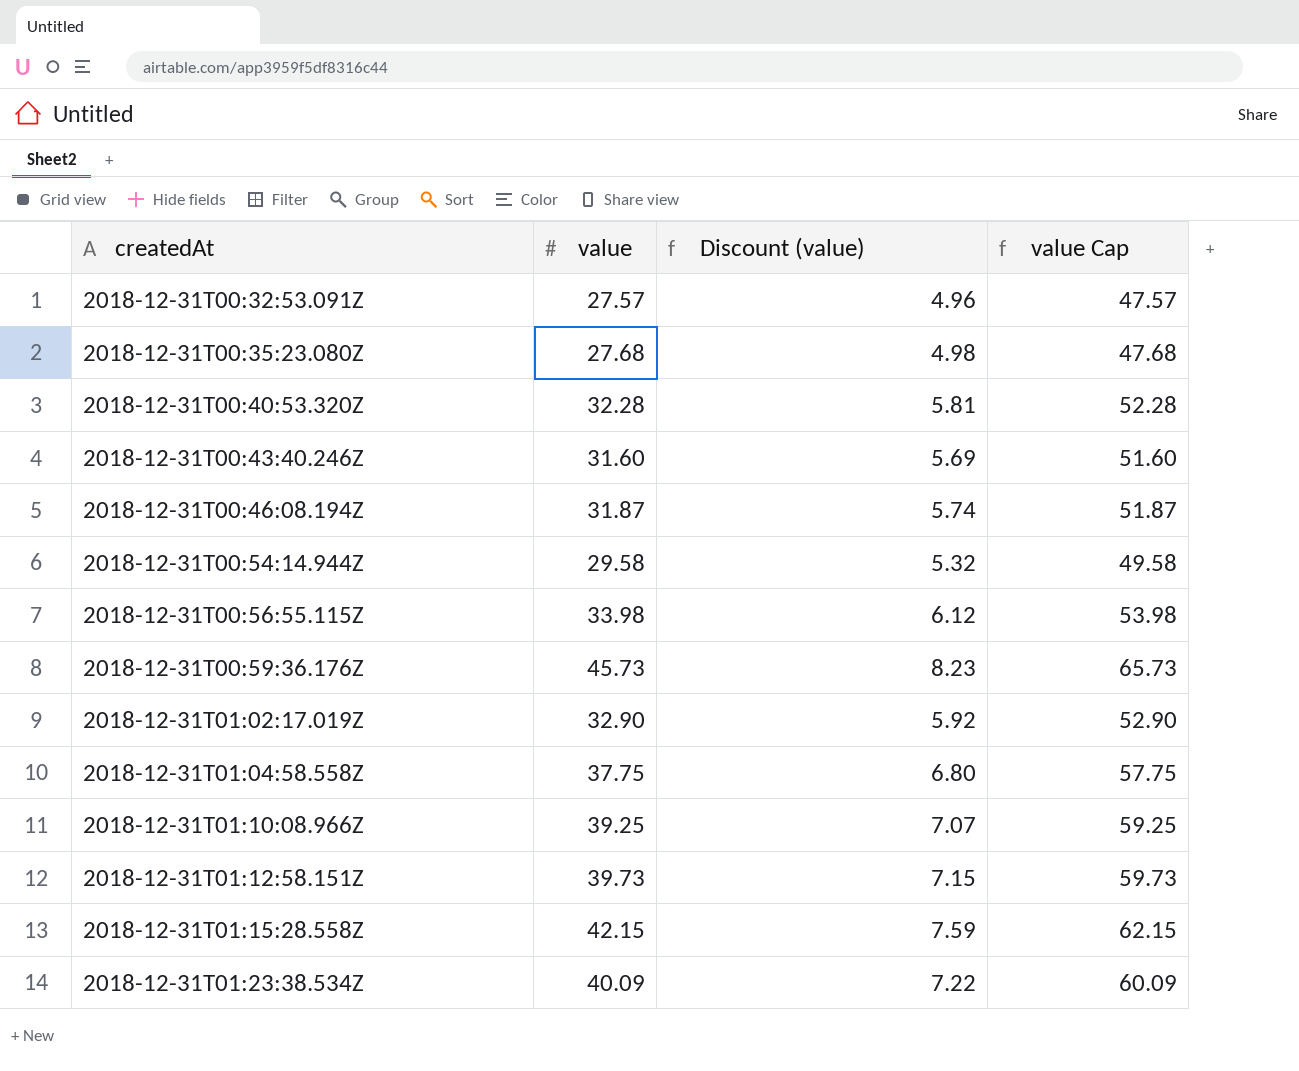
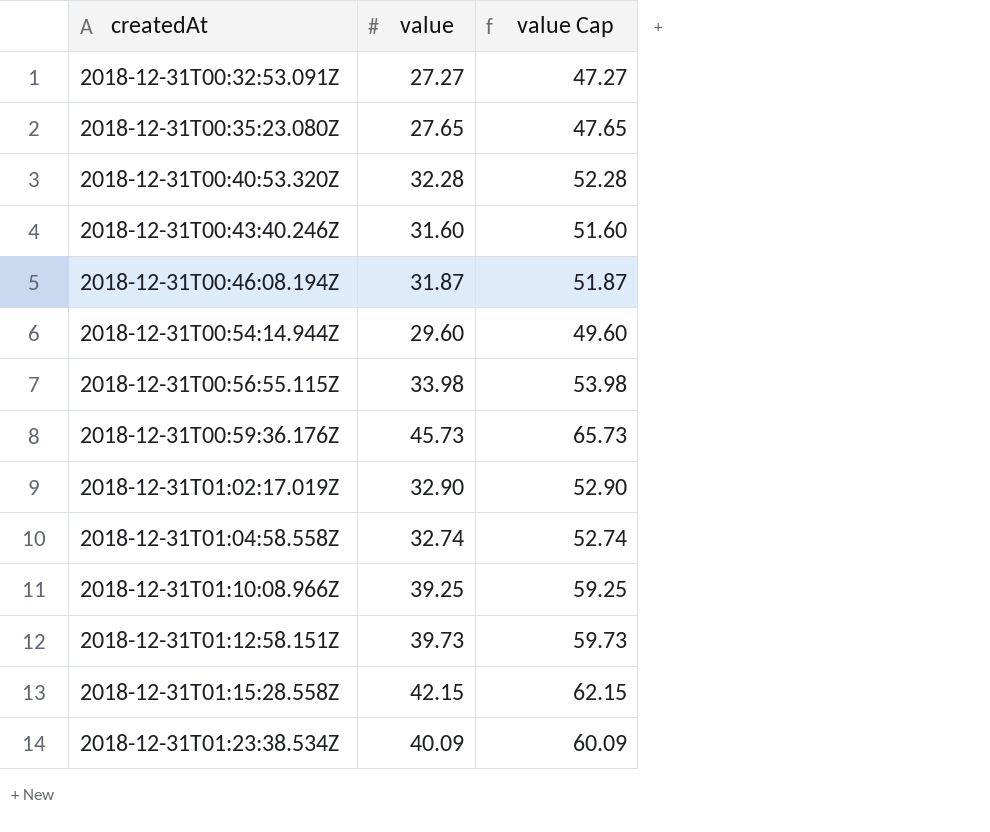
column Discount (value) | formula: [value] * 0.18 -> none
2018-12-31T00:32:53.091Z | value: 27.57 -> 27.27
2018-12-31T00:32:53.091Z | value Cap: 47.57 -> 47.27
2018-12-31T00:35:23.080Z | value: 27.68 -> 27.65
2018-12-31T00:35:23.080Z | value Cap: 47.68 -> 47.65
2018-12-31T00:54:14.944Z | value: 29.58 -> 29.60
2018-12-31T00:54:14.944Z | value Cap: 49.58 -> 49.60
2018-12-31T01:04:58.558Z | value: 37.75 -> 32.74
2018-12-31T01:04:58.558Z | value Cap: 57.75 -> 52.74

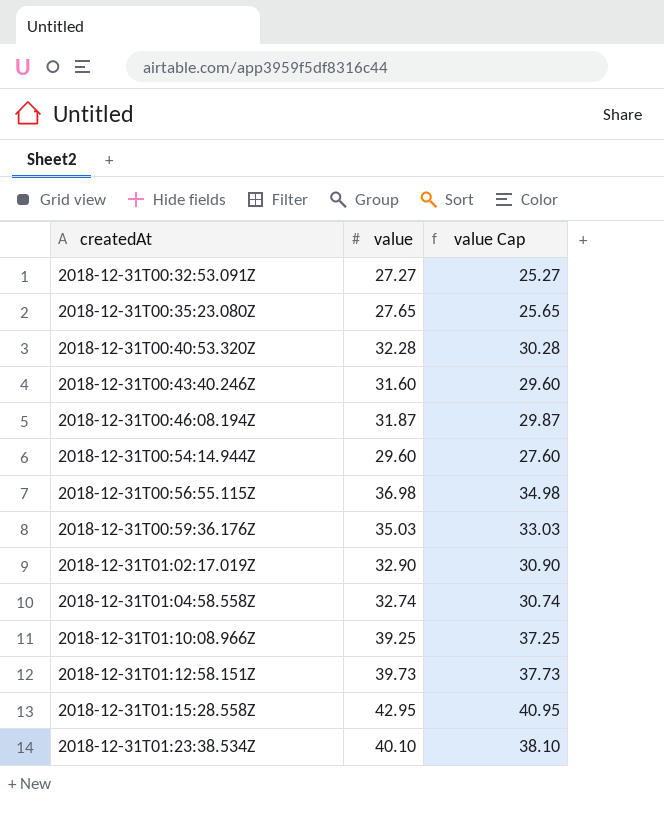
column value Cap | formula: [value] + 20 -> [value] - 2
2018-12-31T00:56:55.115Z | value: 33.98 -> 36.98
2018-12-31T00:59:36.176Z | value: 45.73 -> 35.03
2018-12-31T01:15:28.558Z | value: 42.15 -> 42.95
2018-12-31T01:23:38.534Z | value: 40.09 -> 40.10

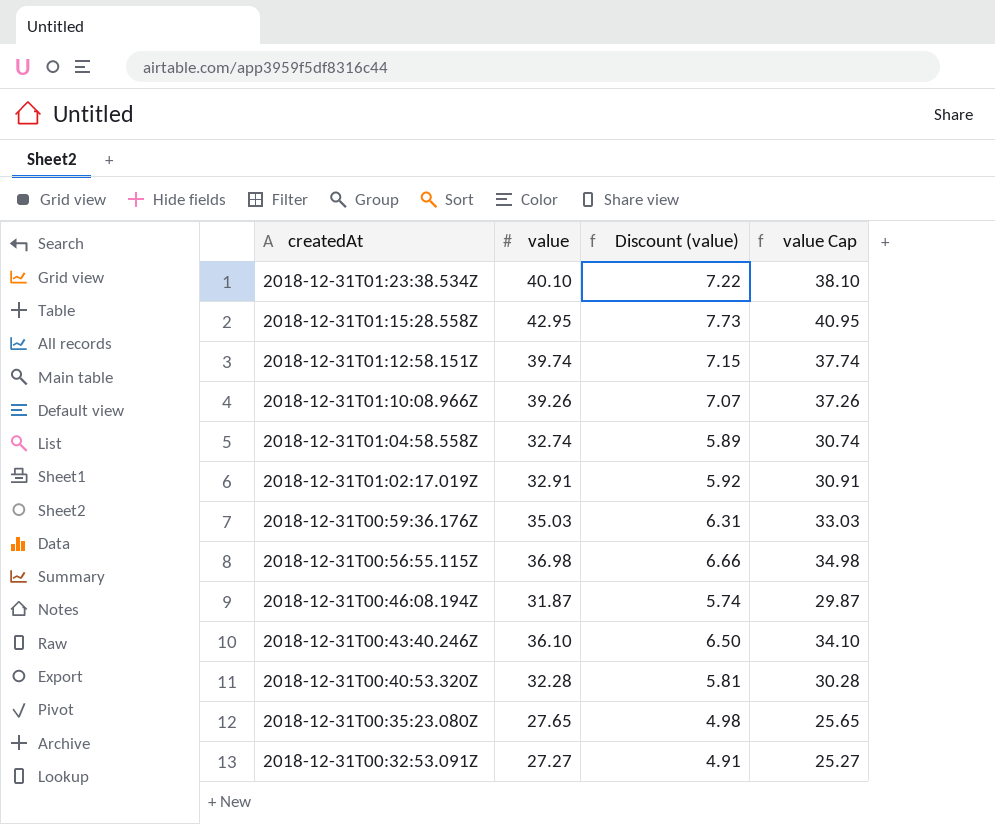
row order: createdAt ascending -> createdAt descending
column Discount (value) | formula: none -> [value] * 0.18
row 2018-12-31T00:54:14.944Z: 29.60 | 27.60 -> none
2018-12-31T01:12:58.151Z | value: 39.73 -> 39.74
2018-12-31T01:12:58.151Z | value Cap: 37.73 -> 37.74
2018-12-31T01:10:08.966Z | value: 39.25 -> 39.26
2018-12-31T01:10:08.966Z | value Cap: 37.25 -> 37.26
2018-12-31T01:02:17.019Z | value: 32.90 -> 32.91
2018-12-31T01:02:17.019Z | value Cap: 30.90 -> 30.91
2018-12-31T00:43:40.246Z | value: 31.60 -> 36.10
2018-12-31T00:43:40.246Z | value Cap: 29.60 -> 34.10

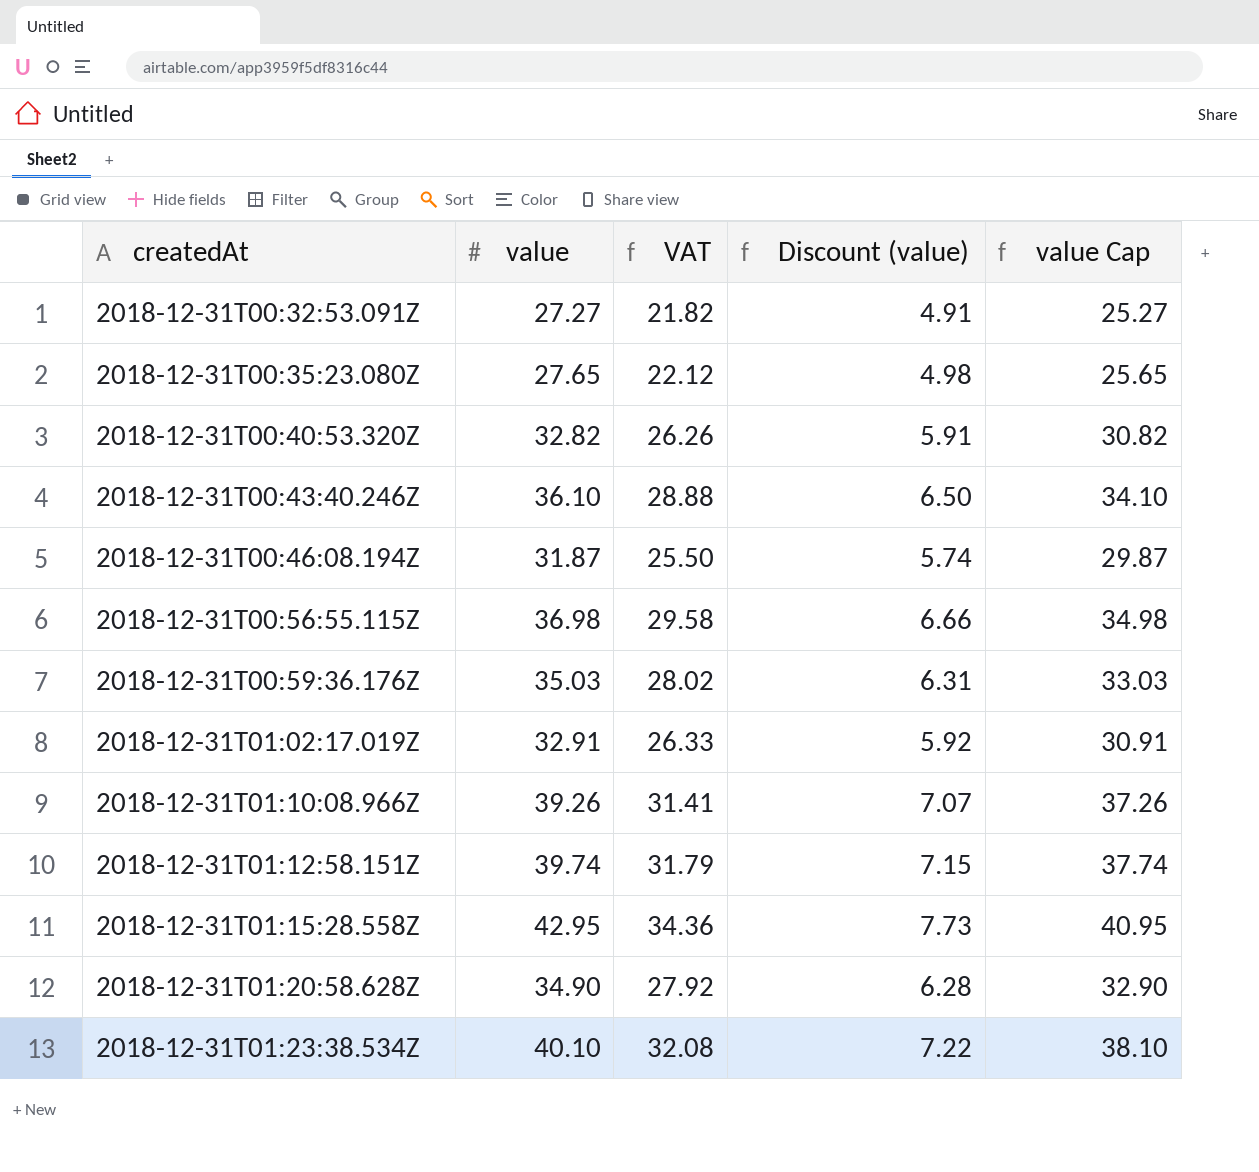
row order: createdAt descending -> createdAt ascending
column VAT | formula: none -> [value] * 0.8
row 2018-12-31T01:04:58.558Z: 32.74 | 5.89 | 30.74 -> none
2018-12-31T00:40:53.320Z | value: 32.28 -> 32.82
2018-12-31T00:40:53.320Z | Discount (value): 5.81 -> 5.91
2018-12-31T00:40:53.320Z | value Cap: 30.28 -> 30.82
row 2018-12-31T01:20:58.628Z: none -> 34.90 | 27.92 | 6.28 | 32.90

